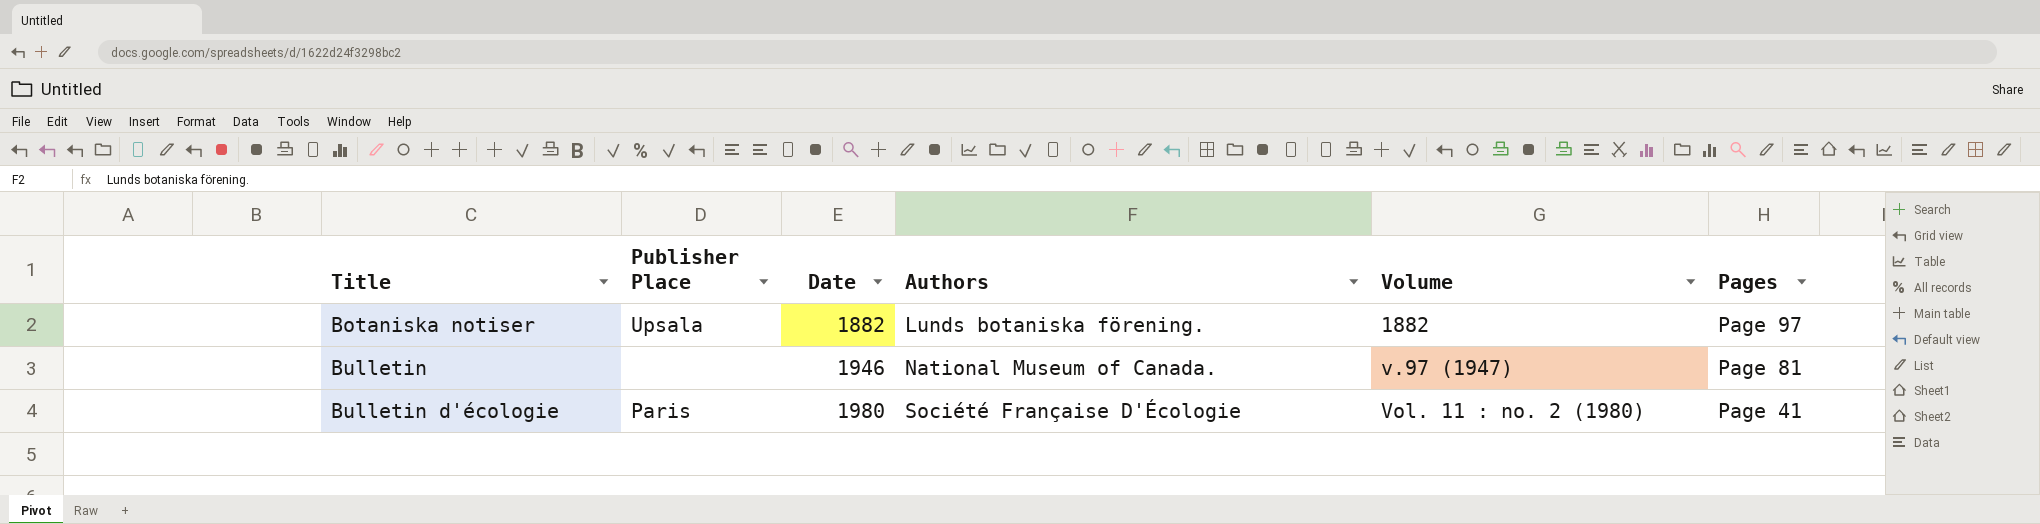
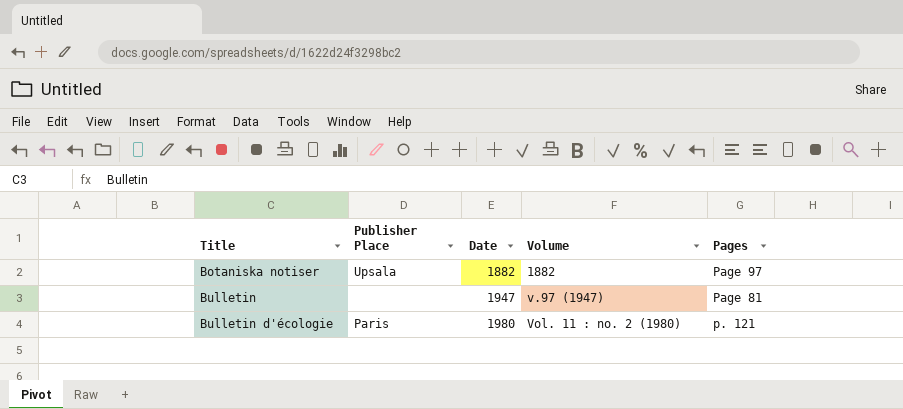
column Authors | position: 4 -> none
Bulletin | Date: 1946 -> 1947
Bulletin d'écologie | Pages: Page 41 -> p. 121

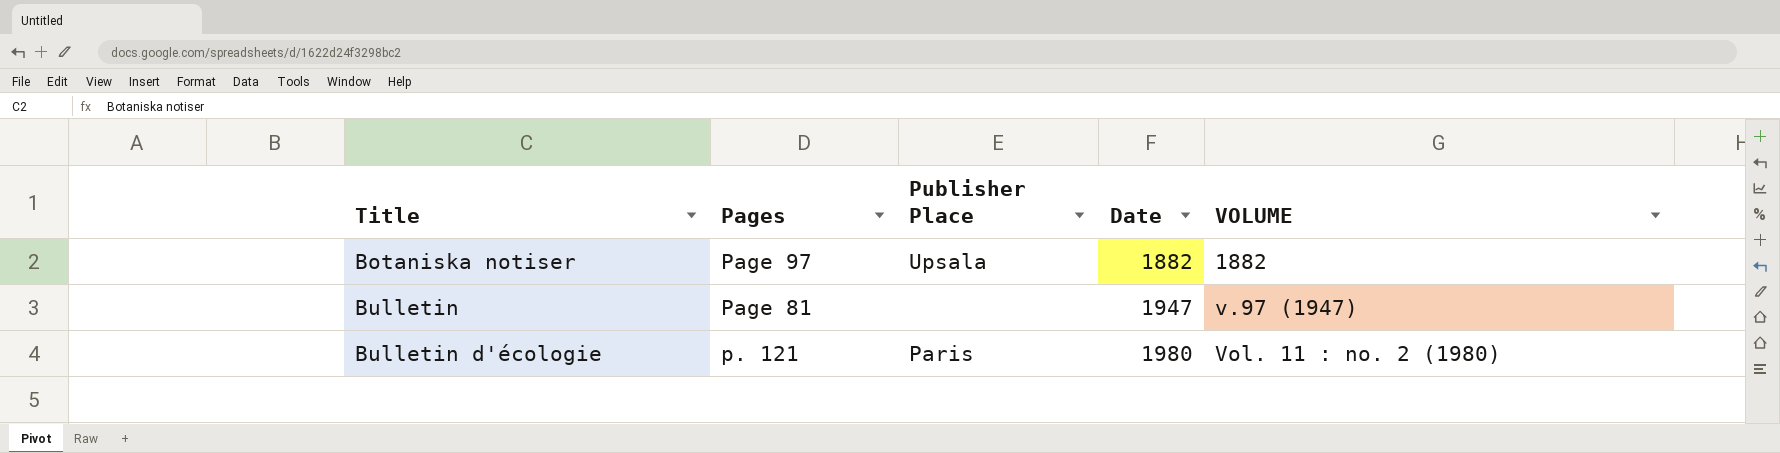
column Pages | position: 5 -> 2
column name: Volume -> VOLUME

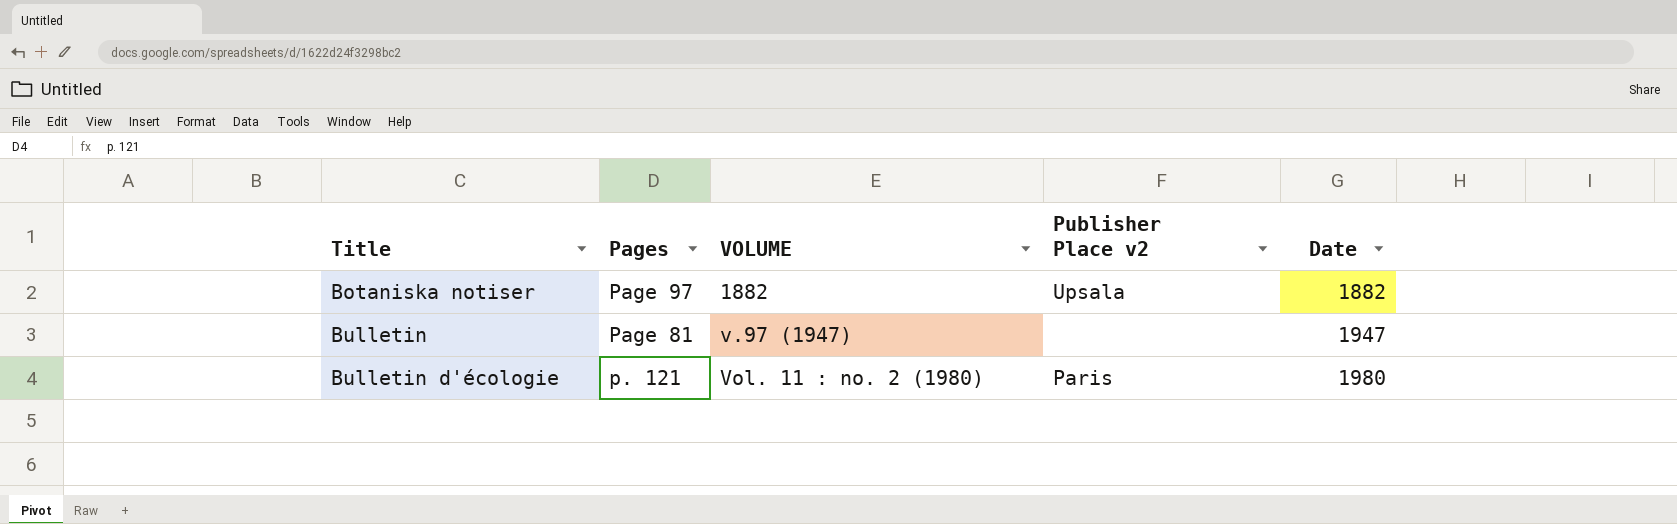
column VOLUME | position: 5 -> 3
column name: Publisher Place -> Publisher Place v2

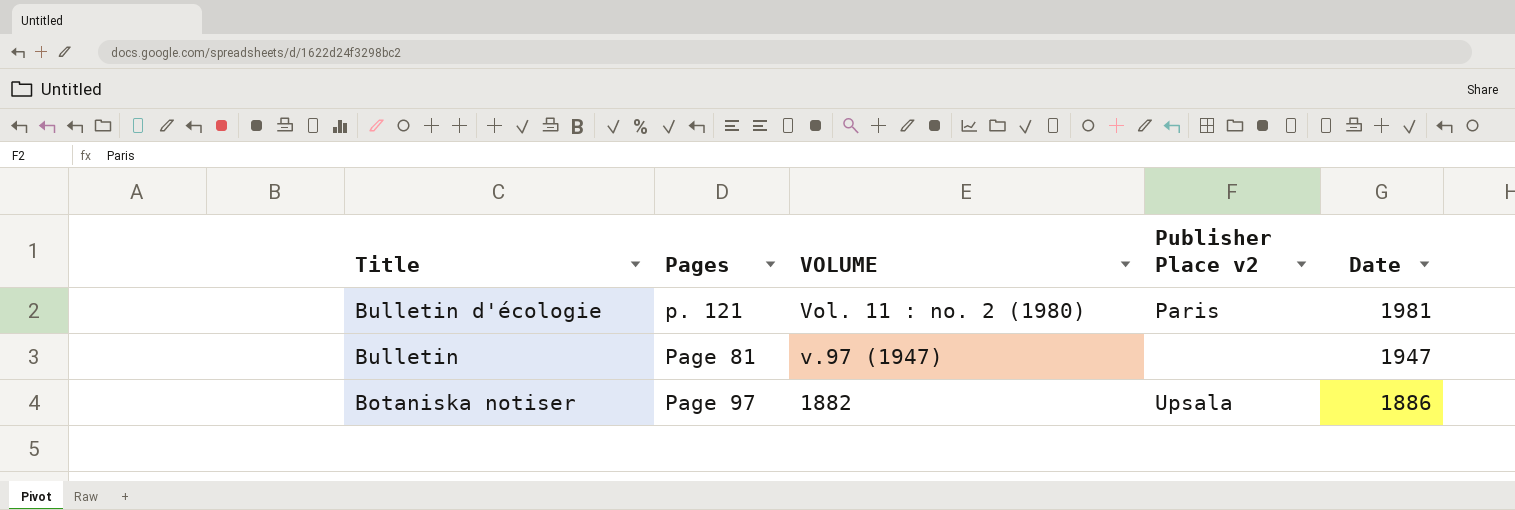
row order: Title ascending -> Title descending
Bulletin d'écologie | Date: 1980 -> 1981
Botaniska notiser | Date: 1882 -> 1886

